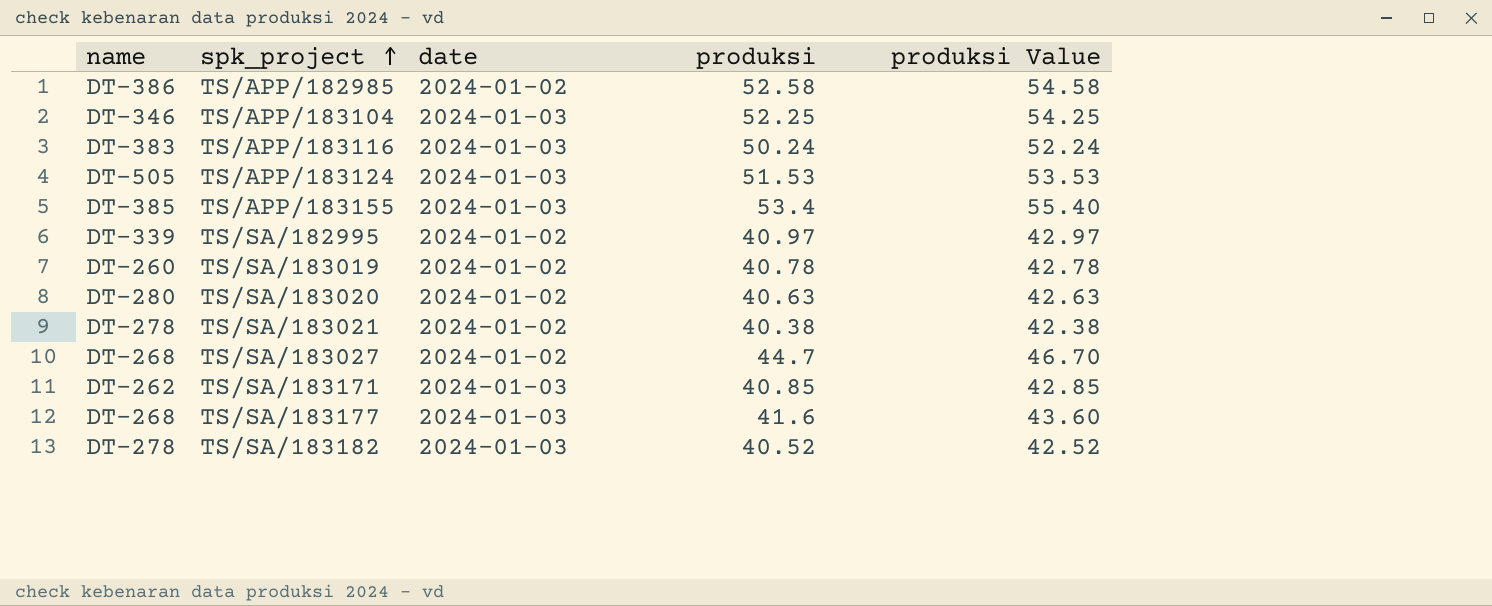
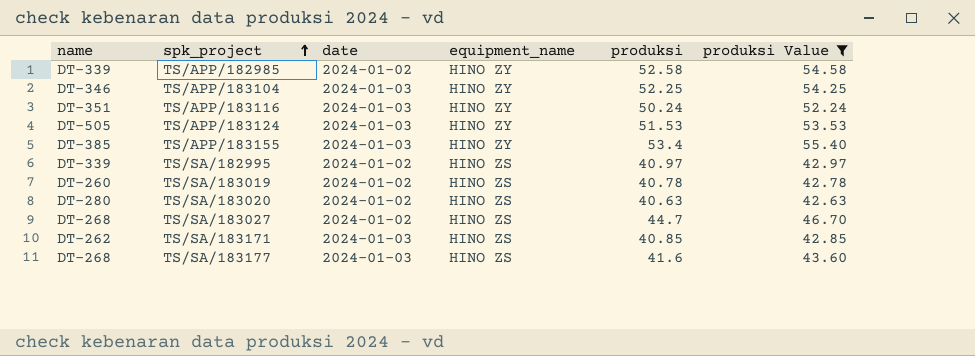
filter: none -> produksi Value >= 42.63
column equipment_name | position: none -> 4
TS/APP/182985 | name: DT-386 -> DT-339
TS/APP/183116 | name: DT-383 -> DT-351

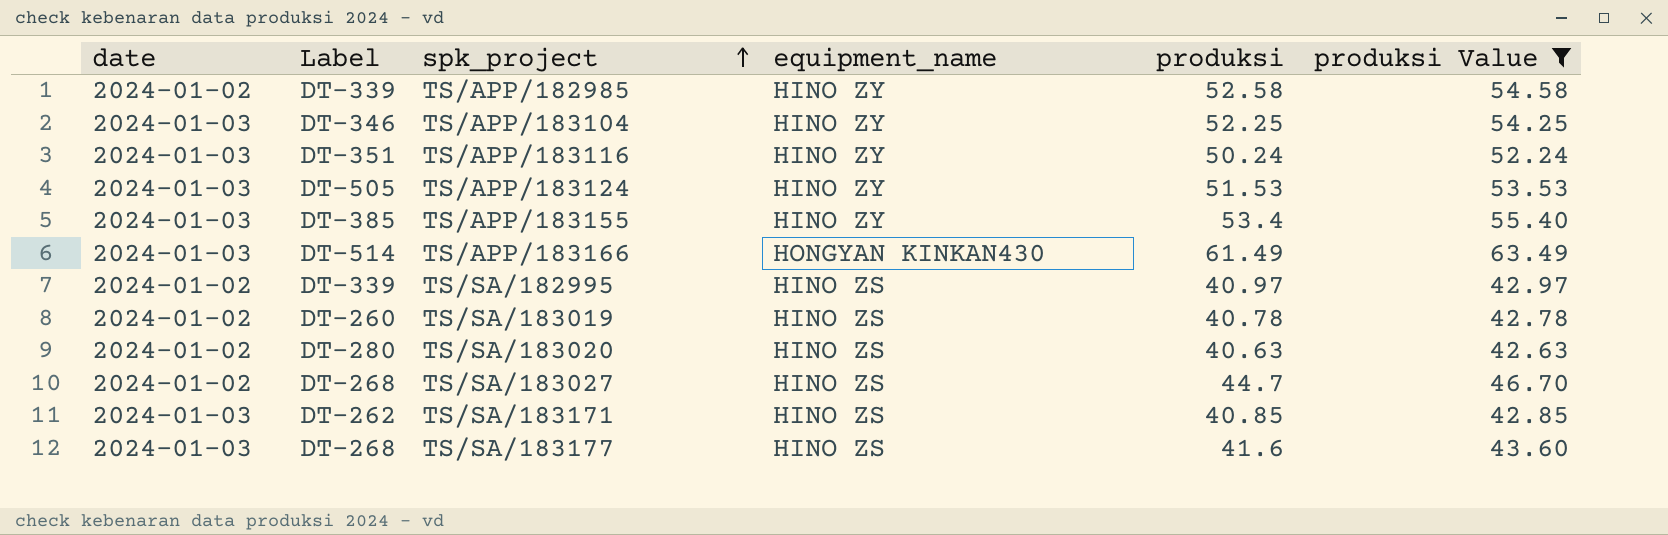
column date | position: 3 -> 1
column name: name -> Label
row TS/APP/183166: none -> 2024-01-03 | DT-514 | HONGYAN KINKAN430 | 61.49 | 63.49

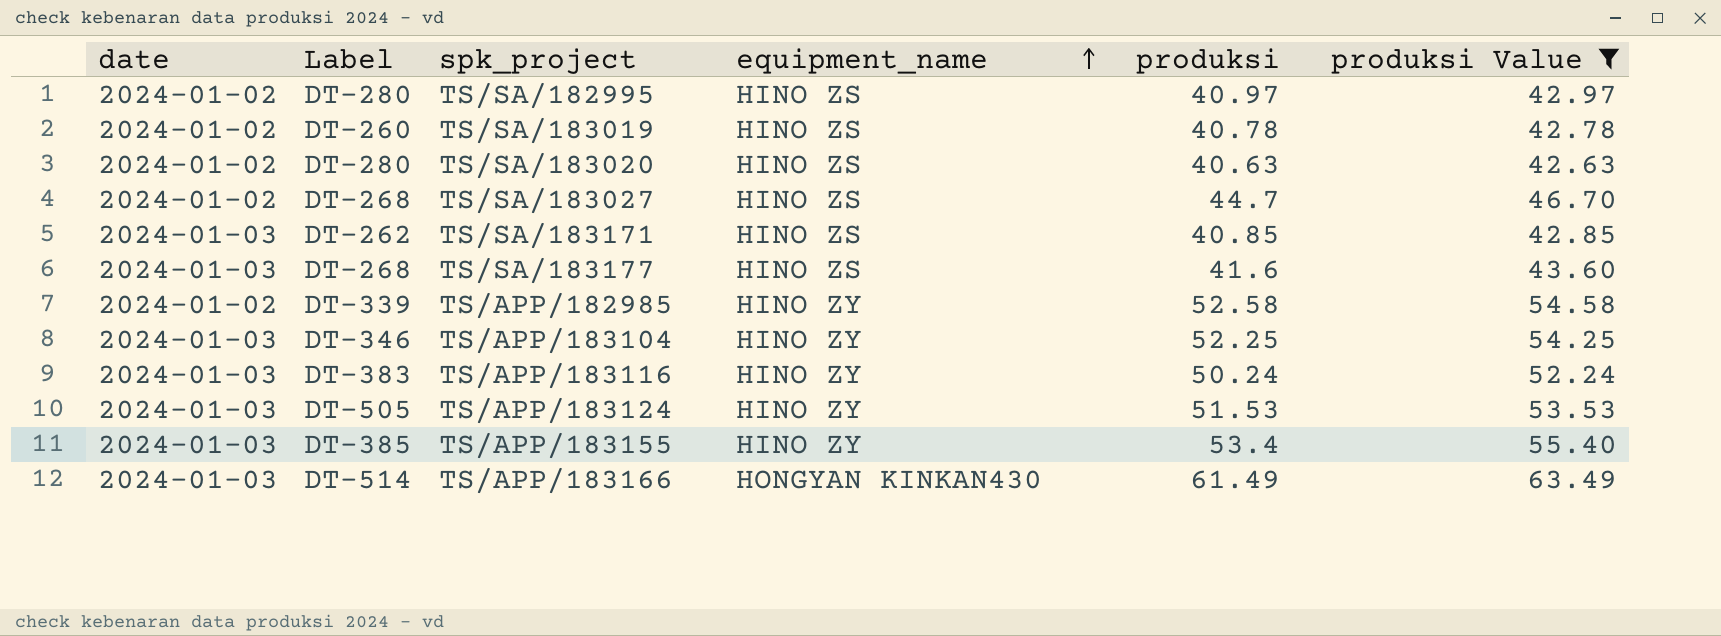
row order: spk_project ascending -> equipment_name ascending
TS/SA/182995 | Label: DT-339 -> DT-280
TS/APP/183116 | Label: DT-351 -> DT-383

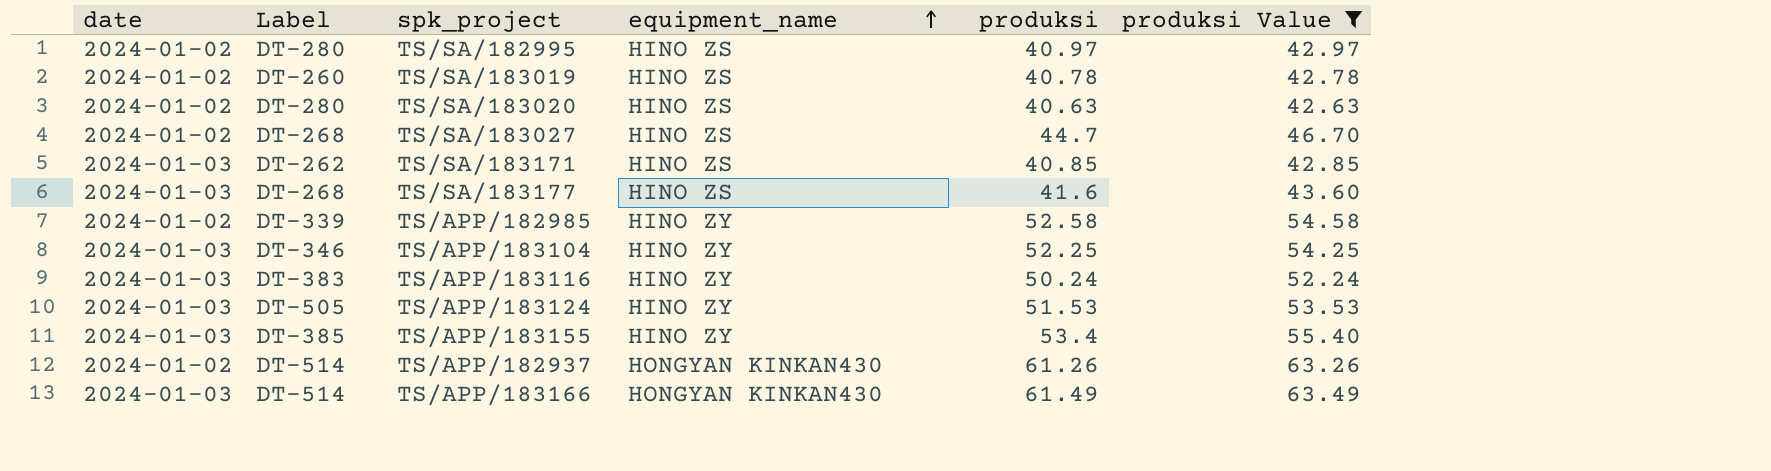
row TS/APP/182937: none -> 2024-01-02 | DT-514 | HONGYAN KINKAN430 | 61.26 | 63.26

